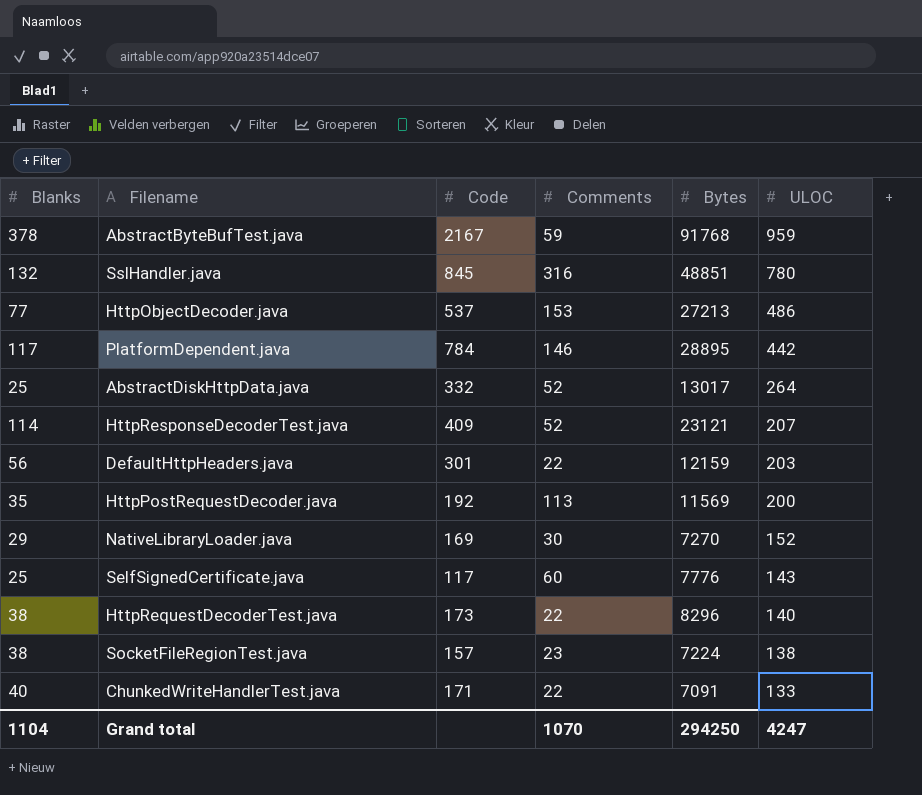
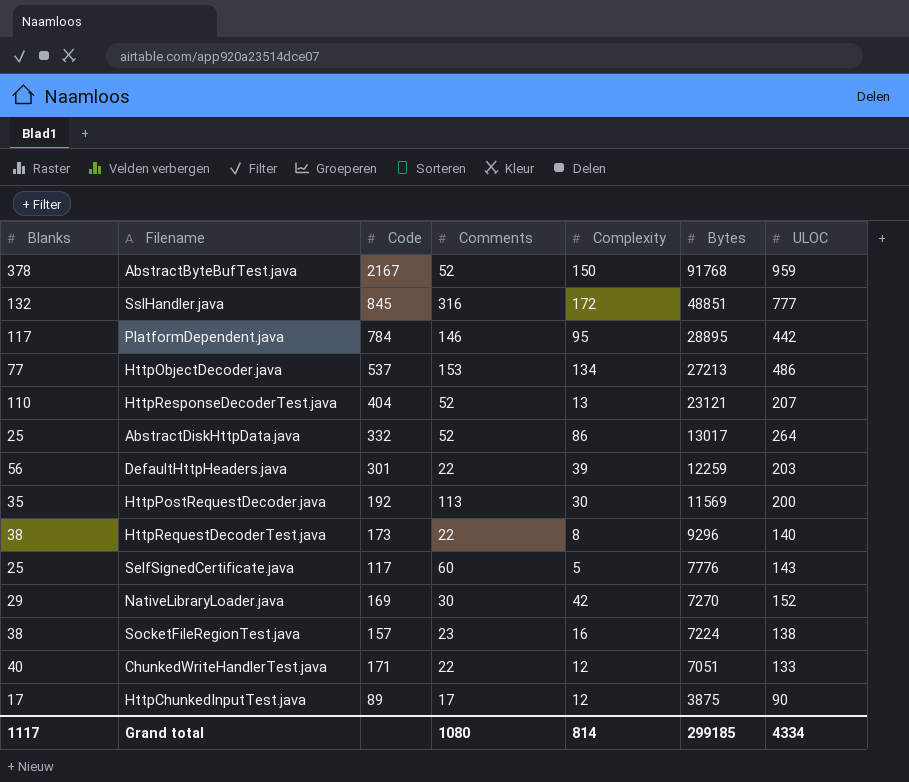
row order: ULOC descending -> Bytes descending
column Complexity | position: none -> 5
AbstractByteBufTest.java | Comments: 59 -> 52
SslHandler.java | ULOC: 780 -> 777
HttpResponseDecoderTest.java | Blanks: 114 -> 110
HttpResponseDecoderTest.java | Code: 409 -> 404
DefaultHttpHeaders.java | Bytes: 12159 -> 12259
HttpRequestDecoderTest.java | Bytes: 8296 -> 9296
ChunkedWriteHandlerTest.java | Bytes: 7091 -> 7051
row HttpChunkedInputTest.java: none -> 17 | 89 | 17 | 12 | 3875 | 90
Grand total | Blanks: 1104 -> 1117
Grand total | Comments: 1070 -> 1080
Grand total | Bytes: 294250 -> 299185
Grand total | ULOC: 4247 -> 4334

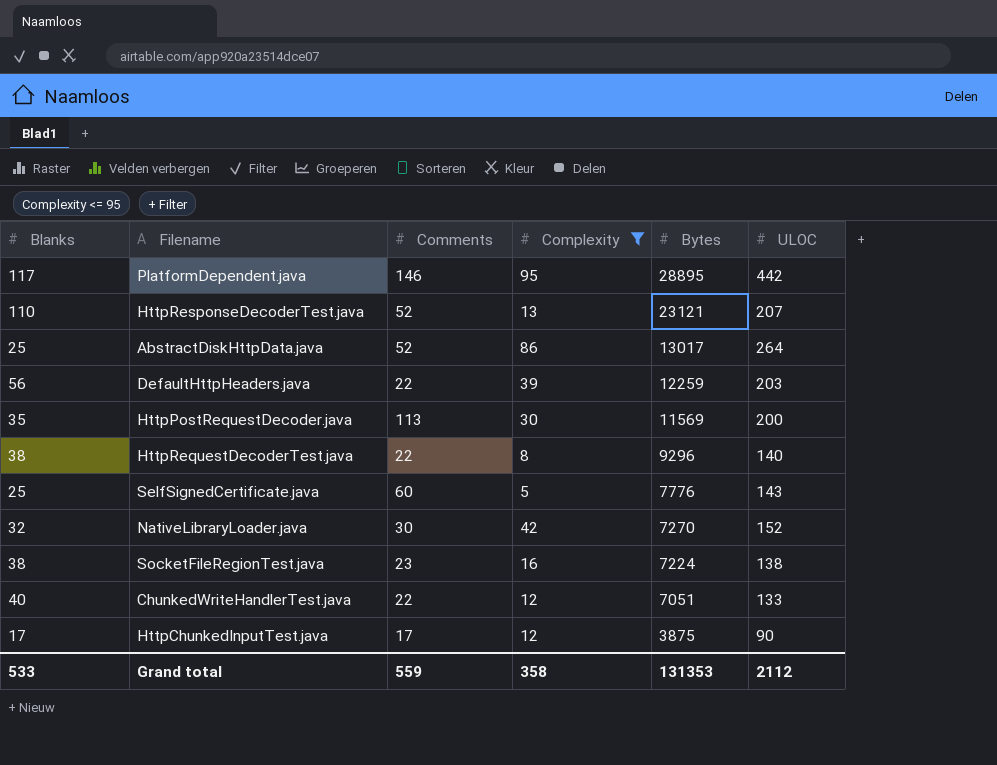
filter: none -> Complexity <= 95
column Code | position: 3 -> none
NativeLibraryLoader.java | Blanks: 29 -> 32
Grand total | Blanks: 1117 -> 533
Grand total | Comments: 1080 -> 559
Grand total | Complexity: 814 -> 358
Grand total | Bytes: 299185 -> 131353
Grand total | ULOC: 4334 -> 2112

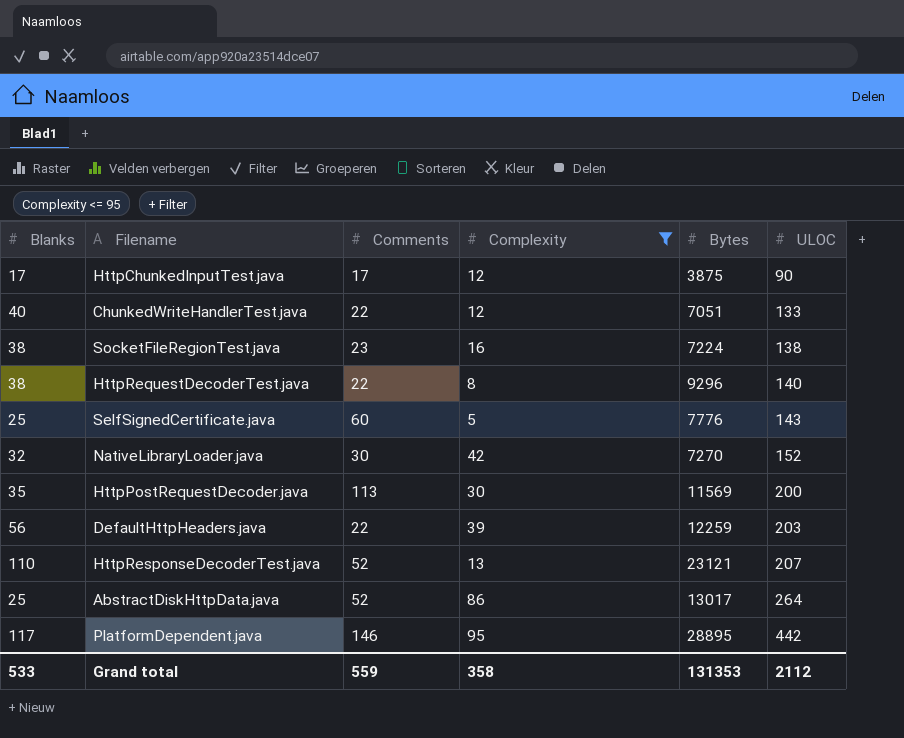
row order: Bytes descending -> ULOC ascending

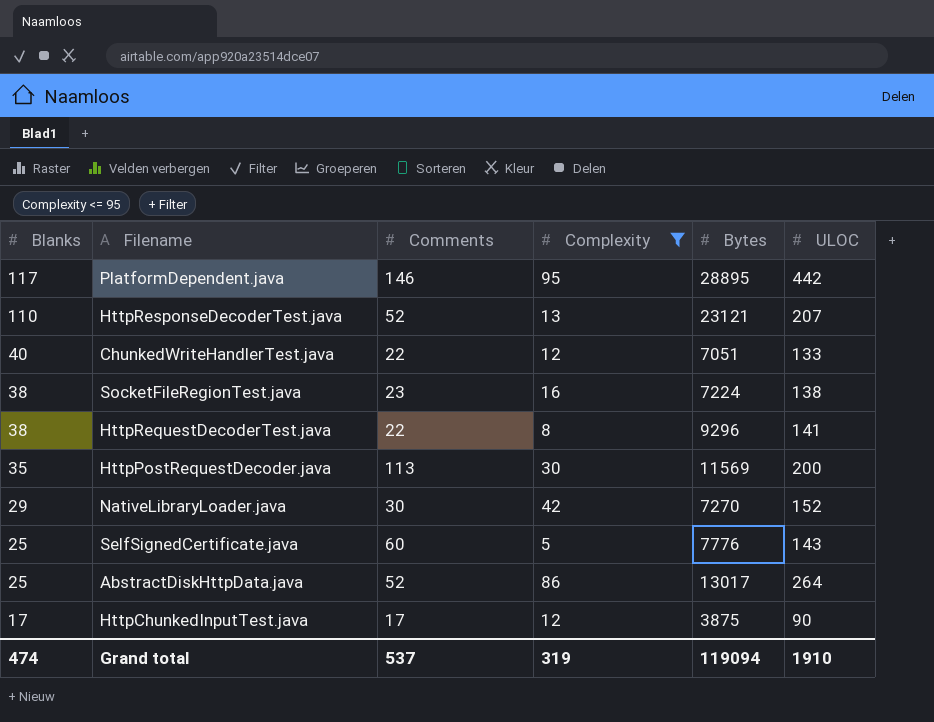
row order: ULOC ascending -> Blanks descending
row DefaultHttpHeaders.java: 56 | 22 | 39 | 12259 | 203 -> none
HttpRequestDecoderTest.java | ULOC: 140 -> 141
NativeLibraryLoader.java | Blanks: 32 -> 29
Grand total | Blanks: 533 -> 474
Grand total | Comments: 559 -> 537
Grand total | Complexity: 358 -> 319
Grand total | Bytes: 131353 -> 119094
Grand total | ULOC: 2112 -> 1910

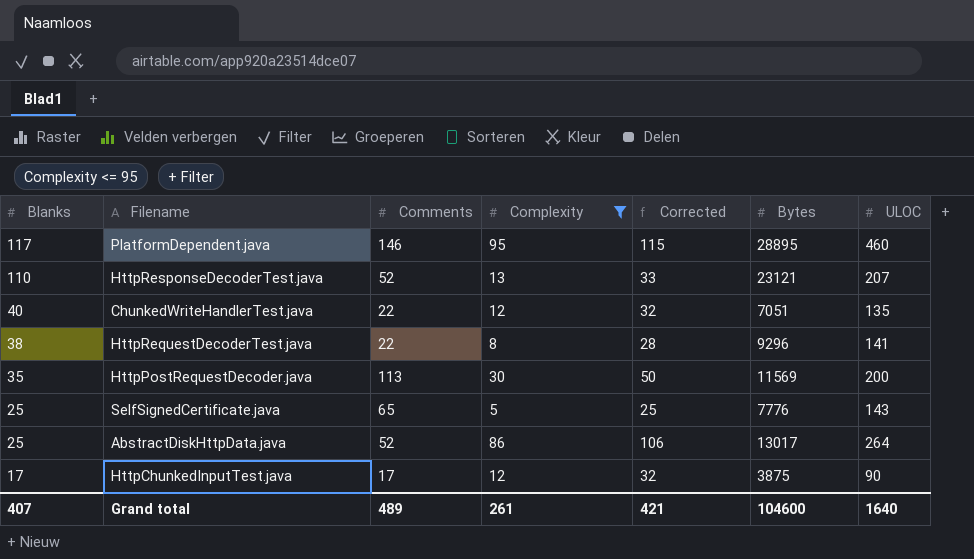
column Corrected | formula: none -> [Complexity] + 20
row SocketFileRegionTest.java: 38 | 23 | 16 | 7224 | 138 -> none
row NativeLibraryLoader.java: 29 | 30 | 42 | 7270 | 152 -> none
PlatformDependent.java | ULOC: 442 -> 460
ChunkedWriteHandlerTest.java | ULOC: 133 -> 135
SelfSignedCertificate.java | Comments: 60 -> 65
Grand total | Blanks: 474 -> 407
Grand total | Comments: 537 -> 489
Grand total | Complexity: 319 -> 261
Grand total | Bytes: 119094 -> 104600
Grand total | ULOC: 1910 -> 1640

